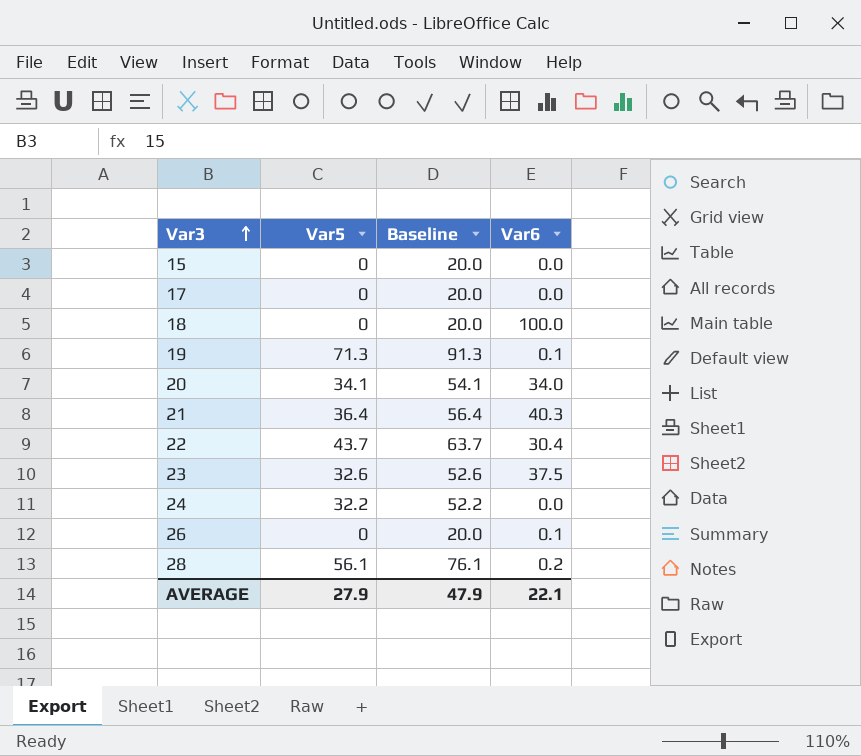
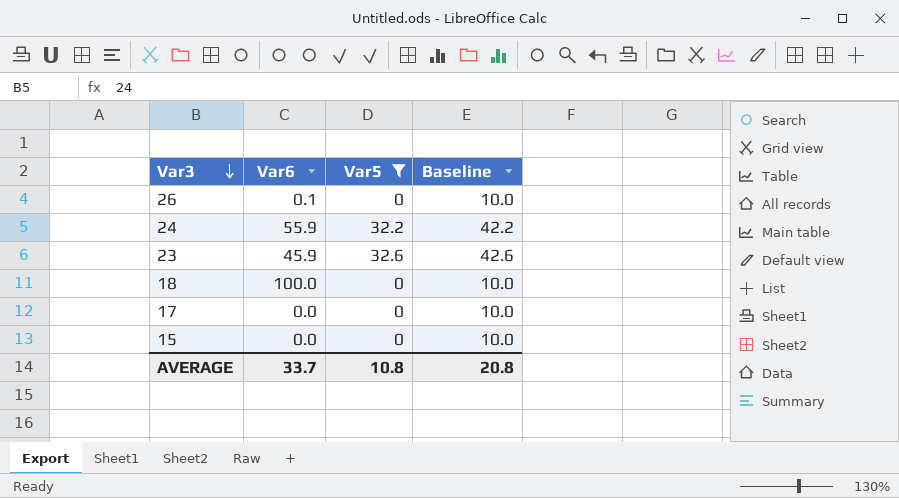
filter: none -> Var5 <= 32.6
row order: Var3 ascending -> Var3 descending
column Var6 | position: 4 -> 2
column Baseline | formula: [Var5] + 20 -> [Var5] + 10
24 | Var6: 0.0 -> 55.9
23 | Var6: 37.5 -> 45.9
AVERAGE | Var6: 22.1 -> 33.7
AVERAGE | Var5: 27.9 -> 10.8
AVERAGE | Baseline: 47.9 -> 20.8

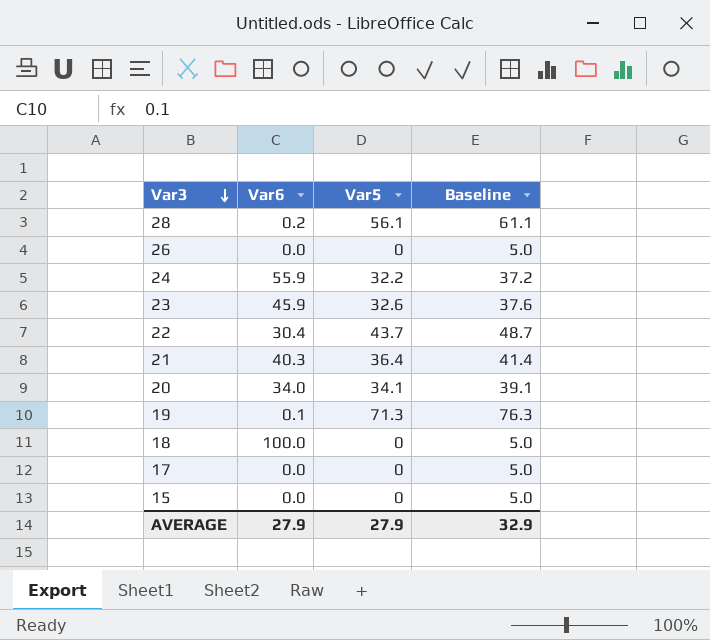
filter: Var5 <= 32.6 -> none
column Baseline | formula: [Var5] + 10 -> [Var5] + 5
26 | Var6: 0.1 -> 0.0
AVERAGE | Var6: 33.7 -> 27.9
AVERAGE | Var5: 10.8 -> 27.9
AVERAGE | Baseline: 20.8 -> 32.9

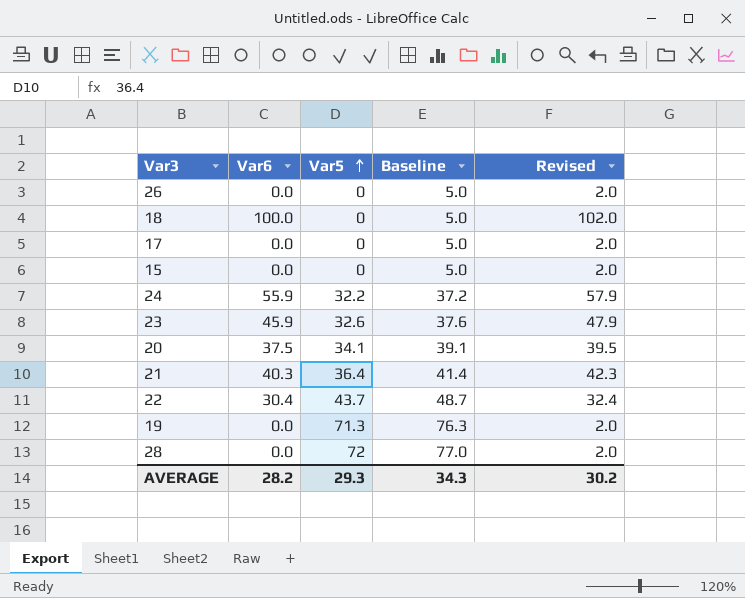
row order: Var3 descending -> Var5 ascending
column Revised | formula: none -> [Var6] + 2
20 | Var6: 34.0 -> 37.5
19 | Var6: 0.1 -> 0.0
28 | Var6: 0.2 -> 0.0
28 | Var5: 56.1 -> 72
28 | Baseline: 61.1 -> 77.0
AVERAGE | Var6: 27.9 -> 28.2
AVERAGE | Var5: 27.9 -> 29.3
AVERAGE | Baseline: 32.9 -> 34.3

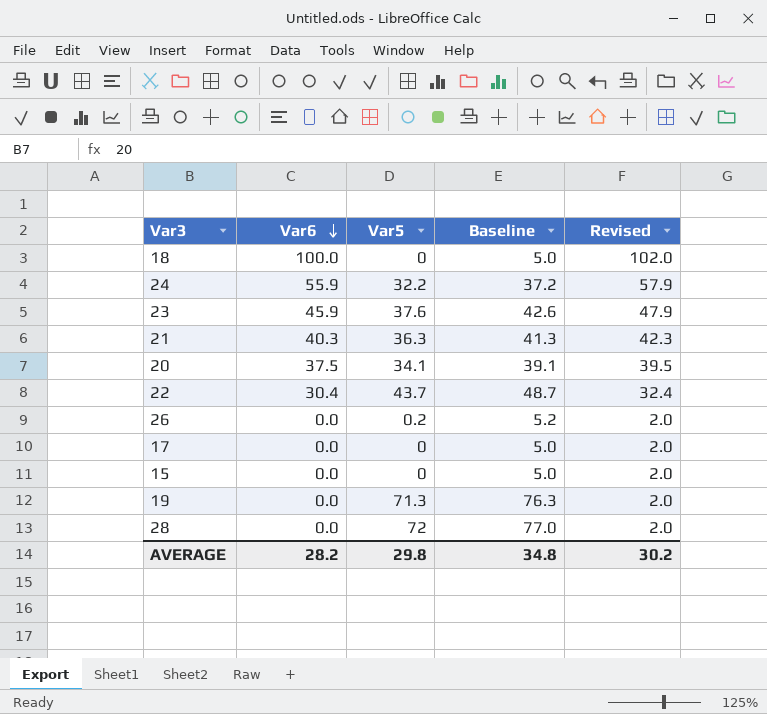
row order: Var5 ascending -> Var6 descending
23 | Var5: 32.6 -> 37.6
23 | Baseline: 37.6 -> 42.6
21 | Var5: 36.4 -> 36.3
21 | Baseline: 41.4 -> 41.3
26 | Var5: 0 -> 0.2
26 | Baseline: 5.0 -> 5.2
AVERAGE | Var5: 29.3 -> 29.8
AVERAGE | Baseline: 34.3 -> 34.8

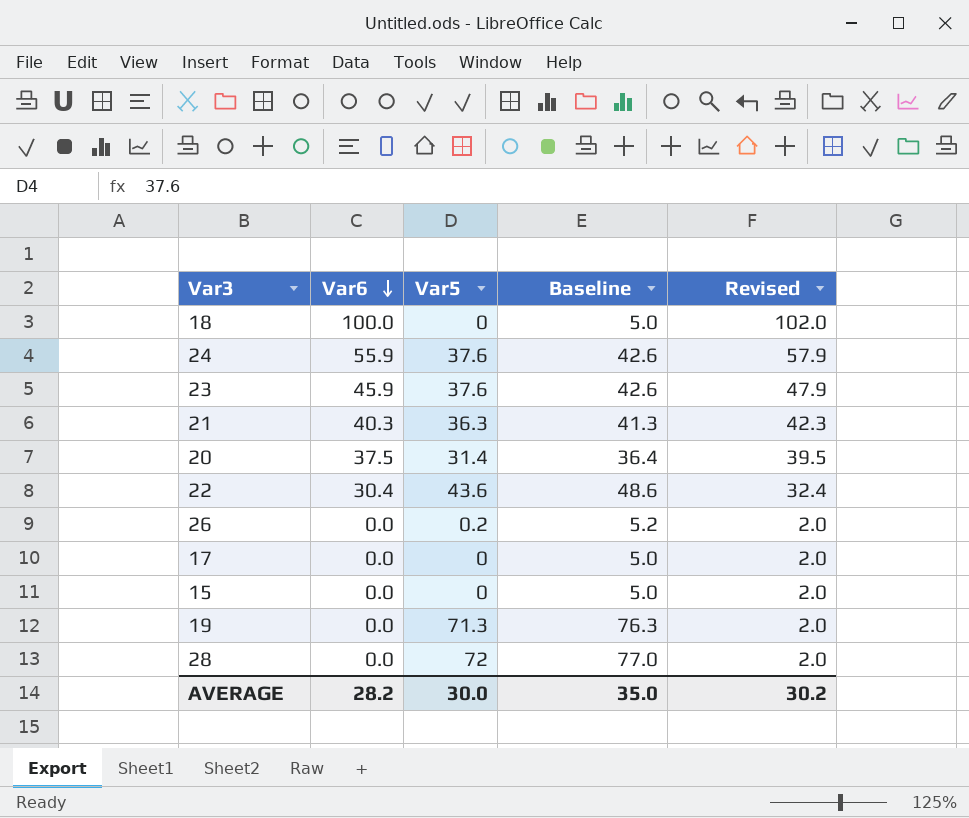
24 | Var5: 32.2 -> 37.6
24 | Baseline: 37.2 -> 42.6
20 | Var5: 34.1 -> 31.4
20 | Baseline: 39.1 -> 36.4
22 | Var5: 43.7 -> 43.6
22 | Baseline: 48.7 -> 48.6
AVERAGE | Var5: 29.8 -> 30.0
AVERAGE | Baseline: 34.8 -> 35.0

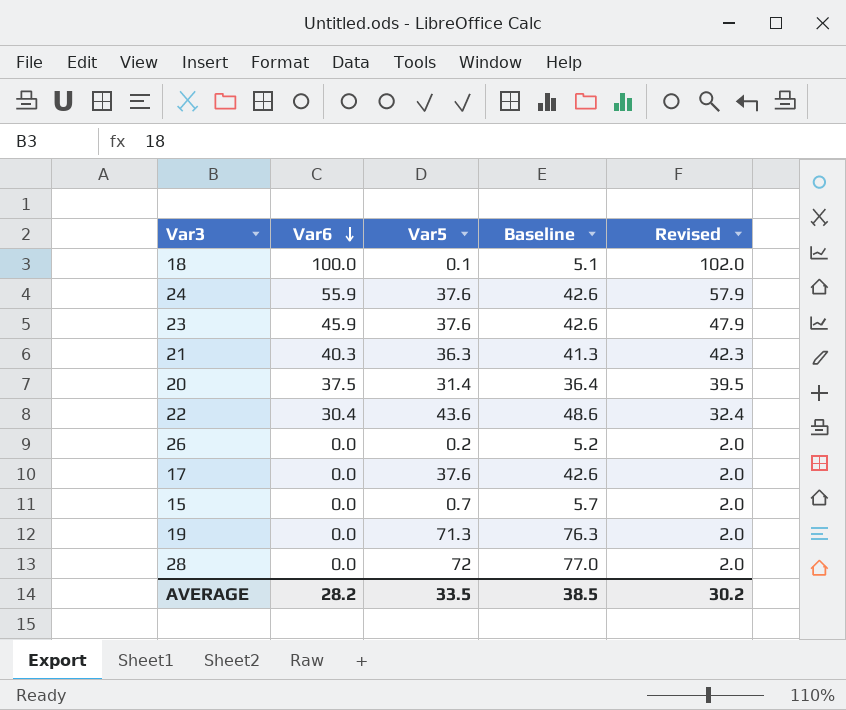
18 | Var5: 0 -> 0.1
18 | Baseline: 5.0 -> 5.1
17 | Var5: 0 -> 37.6
17 | Baseline: 5.0 -> 42.6
15 | Var5: 0 -> 0.7
15 | Baseline: 5.0 -> 5.7
AVERAGE | Var5: 30.0 -> 33.5
AVERAGE | Baseline: 35.0 -> 38.5

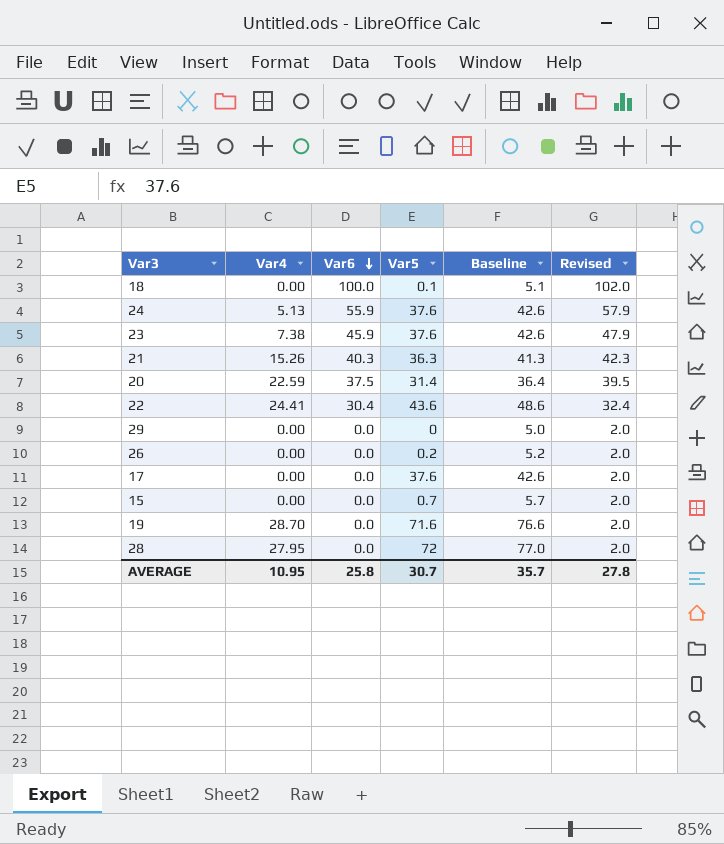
column Var4 | position: none -> 2
row 29: none -> 0.00 | 0.0 | 0 | 5.0 | 2.0
19 | Var5: 71.3 -> 71.6
19 | Baseline: 76.3 -> 76.6
AVERAGE | Var6: 28.2 -> 25.8
AVERAGE | Var5: 33.5 -> 30.7
AVERAGE | Baseline: 38.5 -> 35.7
AVERAGE | Revised: 30.2 -> 27.8

